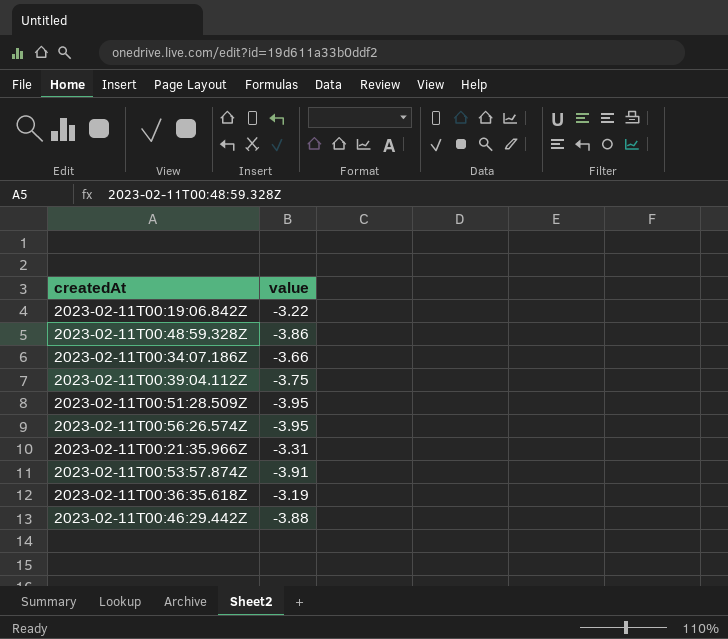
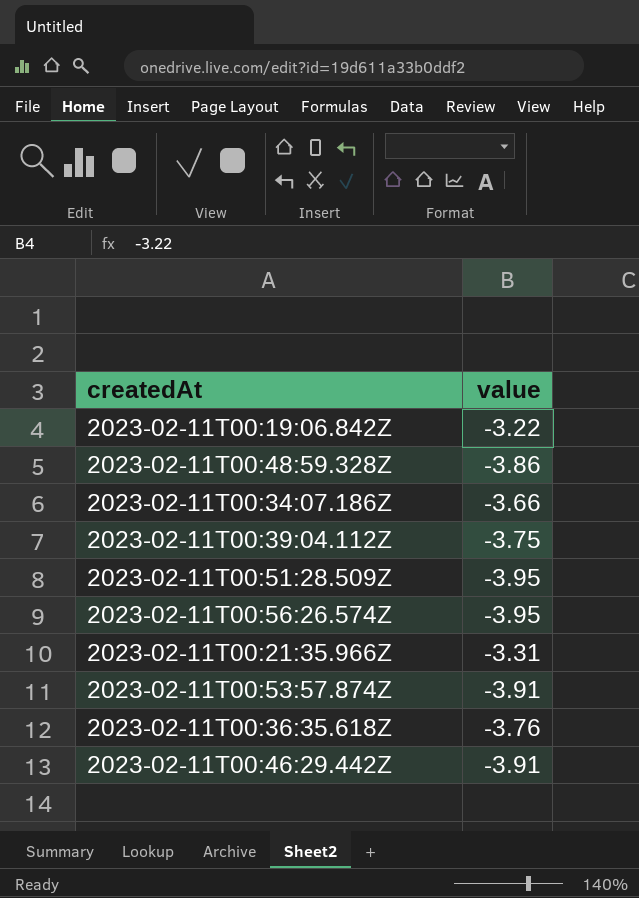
2023-02-11T00:36:35.618Z | value: -3.19 -> -3.76
2023-02-11T00:46:29.442Z | value: -3.88 -> -3.91

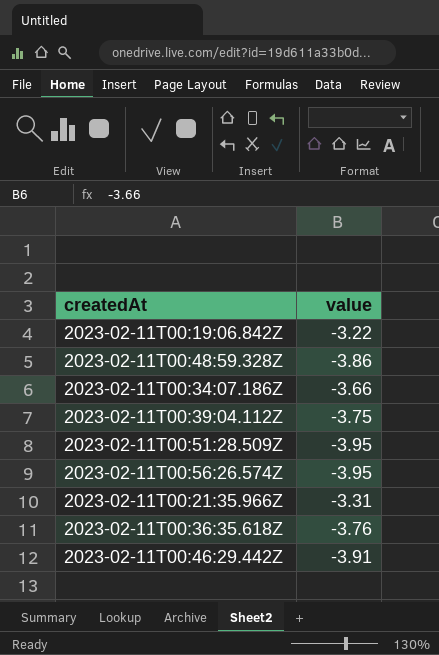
row 2023-02-11T00:53:57.874Z: -3.91 -> none

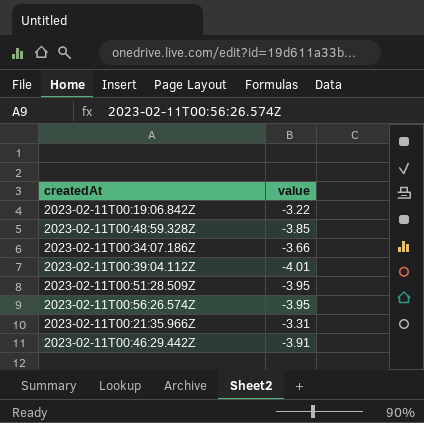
row 2023-02-11T00:36:35.618Z: -3.76 -> none
2023-02-11T00:48:59.328Z | value: -3.86 -> -3.85
2023-02-11T00:39:04.112Z | value: -3.75 -> -4.01

